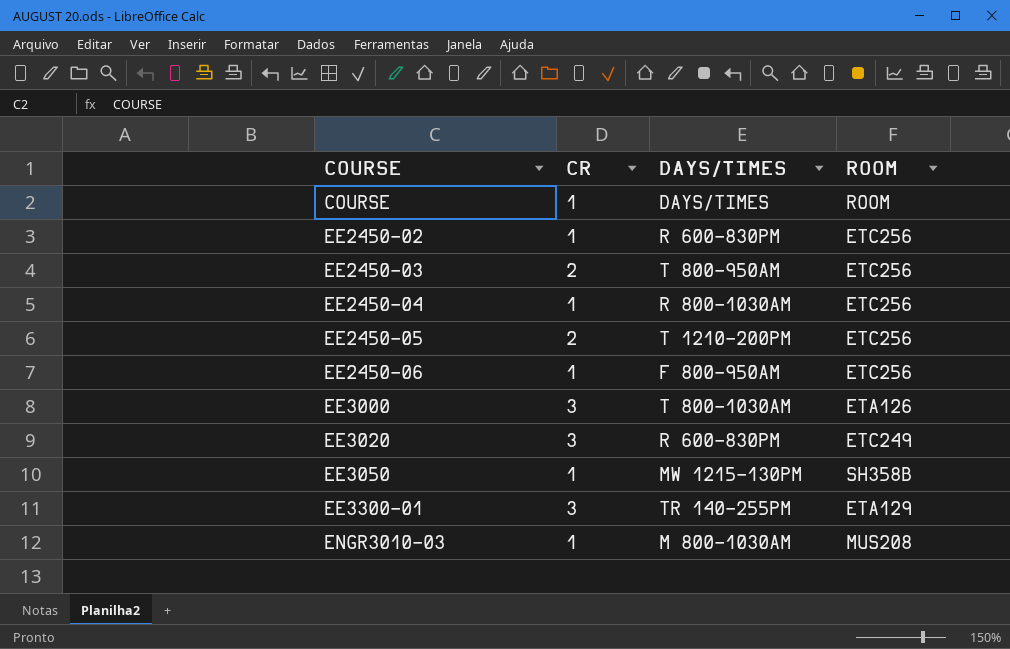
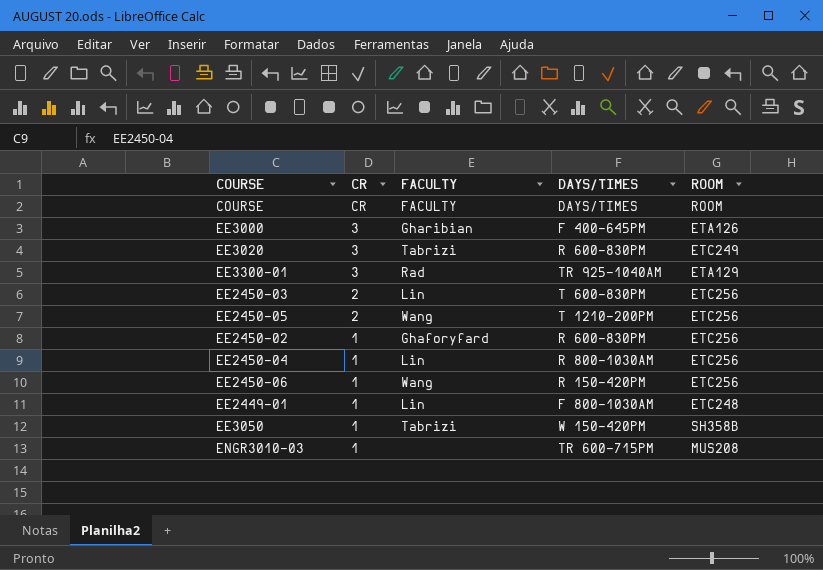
row order: COURSE ascending -> CR descending
column FACULTY | position: none -> 3
COURSE | CR: 1 -> CR
EE3000 | DAYS/TIMES: T 800-1030AM -> F 400-645PM
EE3300-01 | DAYS/TIMES: TR 140-255PM -> TR 925-1040AM
EE2450-03 | DAYS/TIMES: T 800-950AM -> T 600-830PM
EE2450-06 | DAYS/TIMES: F 800-950AM -> R 150-420PM
row EE2449-01: none -> 1 | Lin | F 800-1030AM | ETC248
EE3050 | DAYS/TIMES: MW 1215-130PM -> W 150-420PM
ENGR3010-03 | DAYS/TIMES: M 800-1030AM -> TR 600-715PM

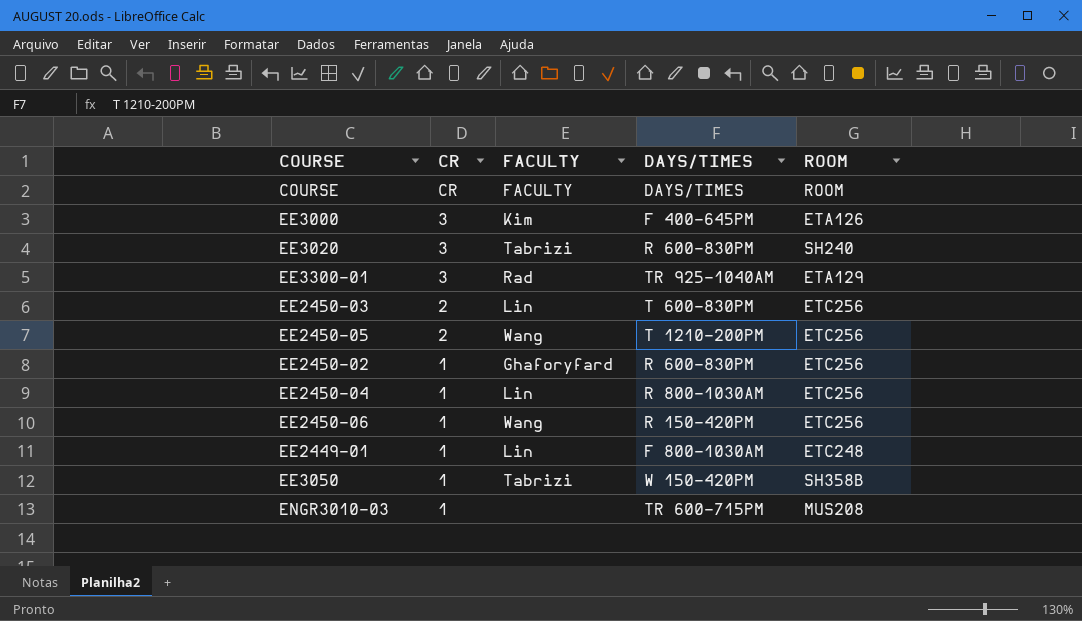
EE3000 | FACULTY: Gharibian -> Kim
EE3020 | ROOM: ETC249 -> SH240

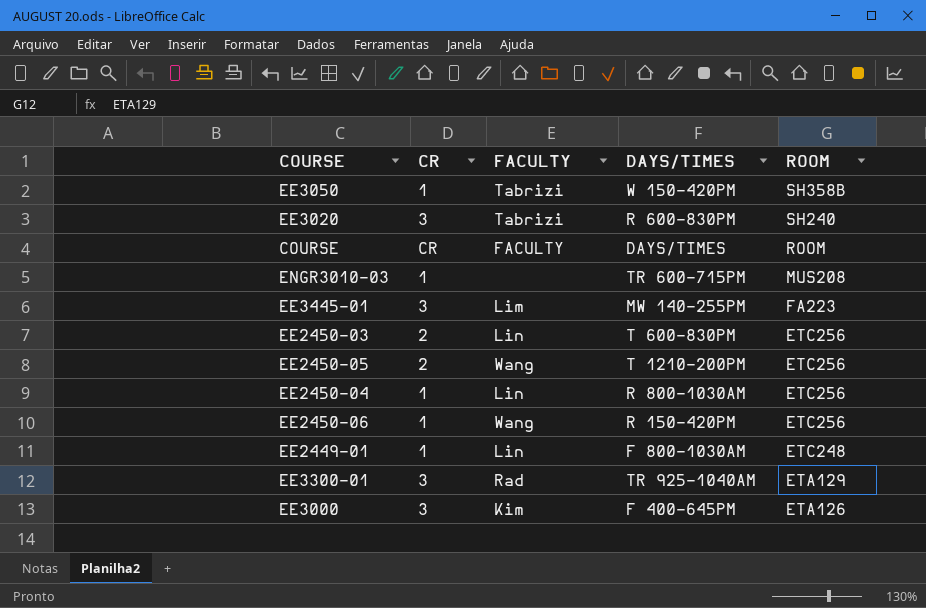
row order: CR descending -> ROOM descending
row EE2450-02: 1 | Ghaforyfard | R 600-830PM | ETC256 -> none
row EE3445-01: none -> 3 | Lim | MW 140-255PM | FA223

